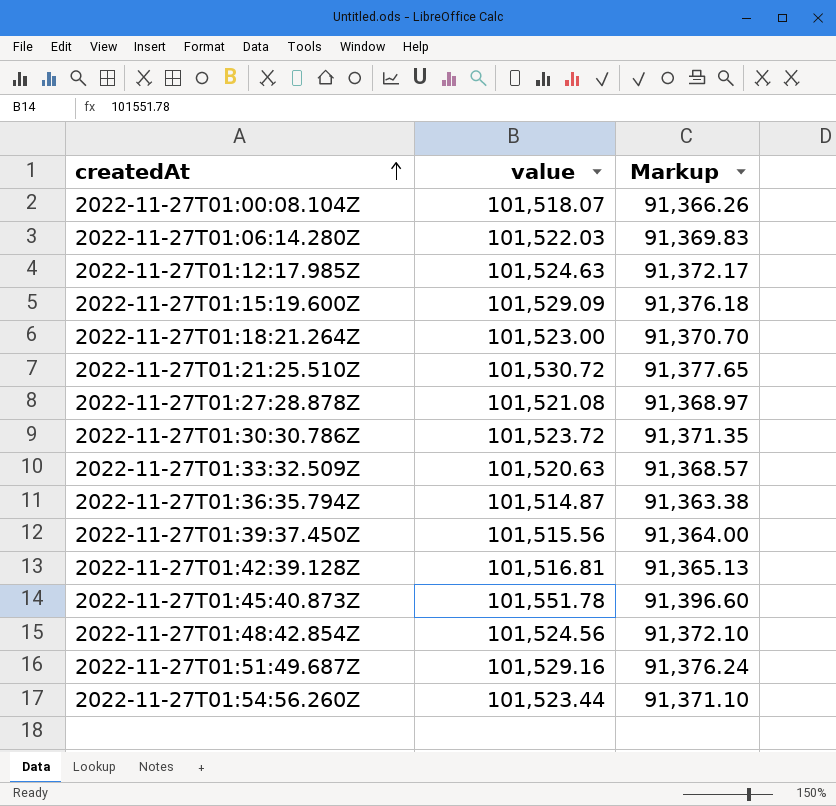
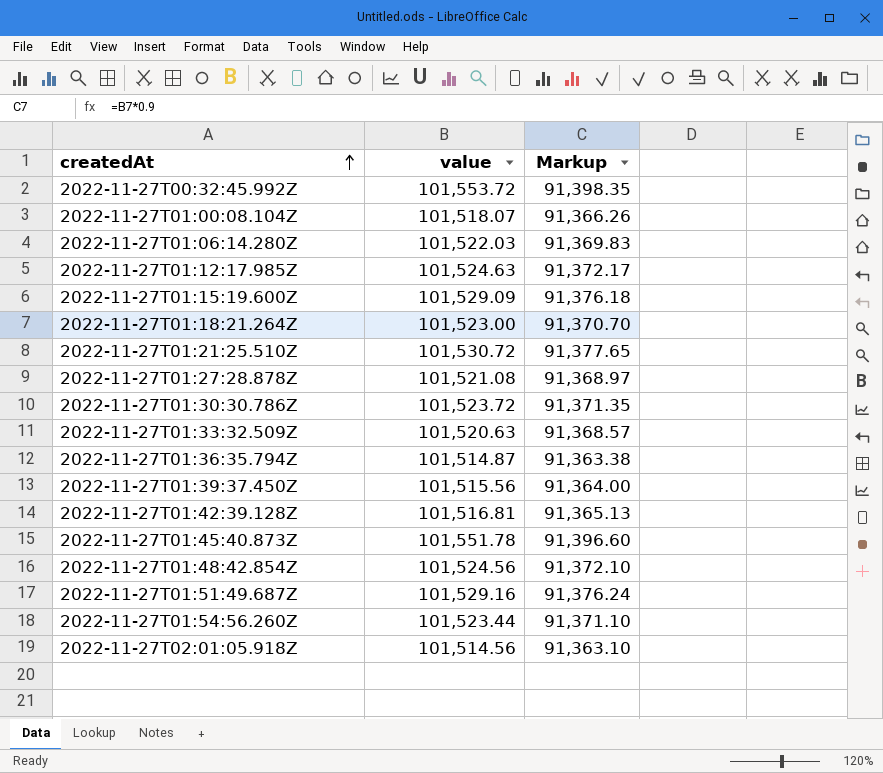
row 2022-11-27T00:32:45.992Z: none -> 101,553.72 | 91,398.35
row 2022-11-27T02:01:05.918Z: none -> 101,514.56 | 91,363.10

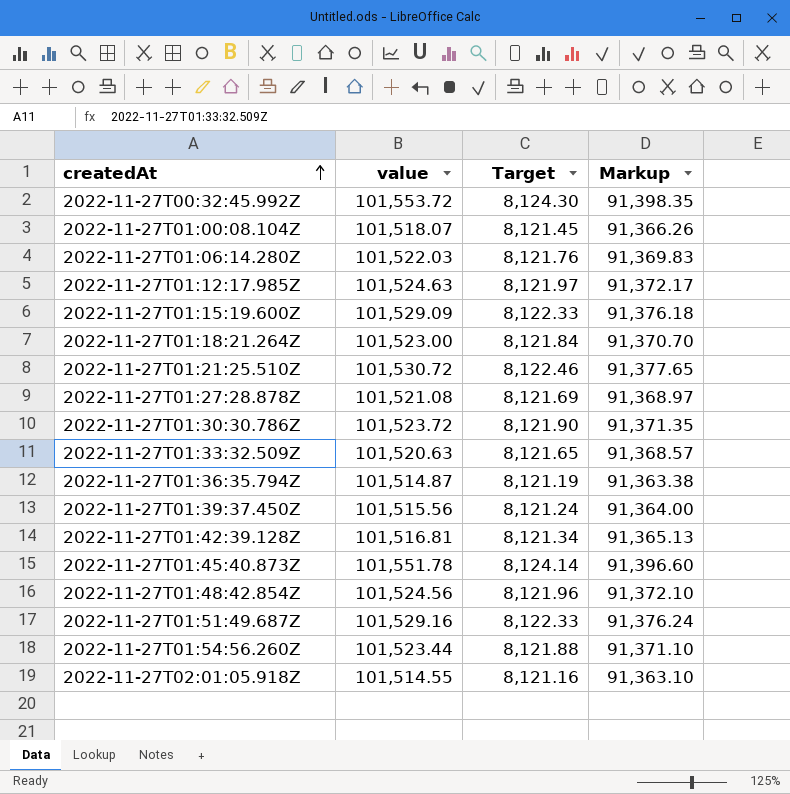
column Target | formula: none -> [value] * 0.08
2022-11-27T02:01:05.918Z | value: 101,514.56 -> 101,514.55

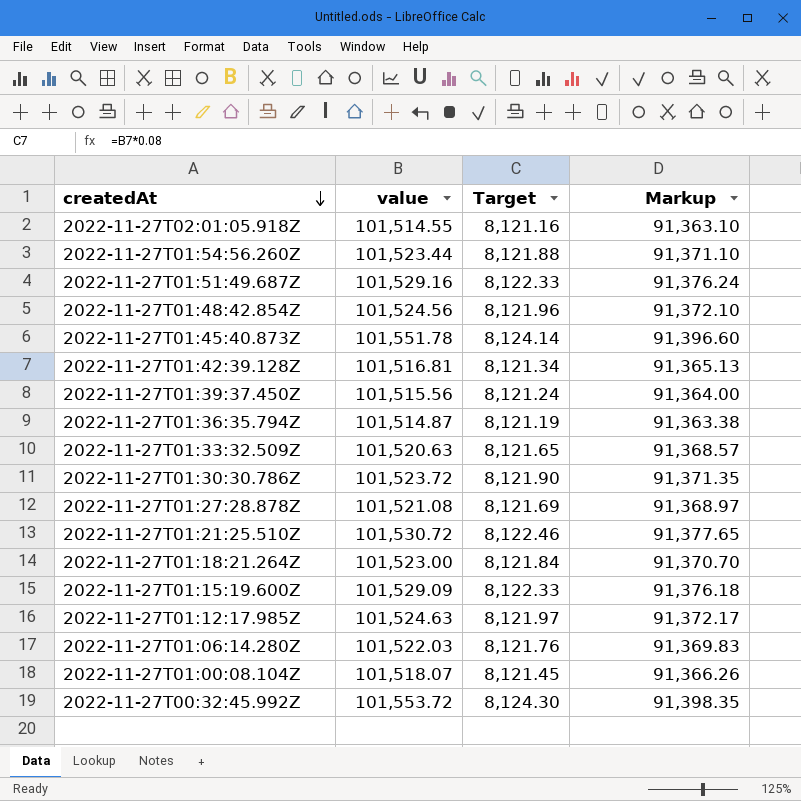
row order: createdAt ascending -> createdAt descending

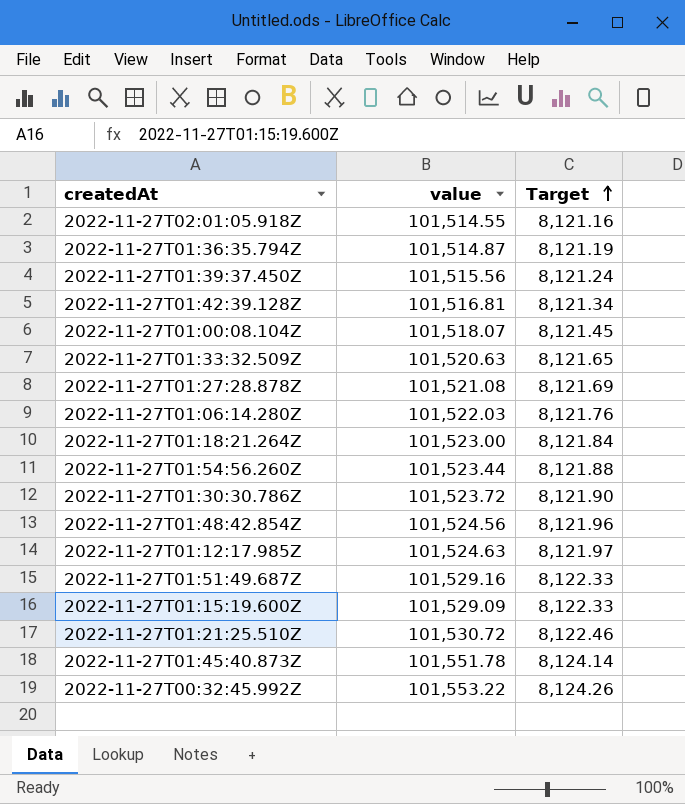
row order: createdAt descending -> Target ascending
column Markup | formula: [value] * 0.9 -> none
2022-11-27T00:32:45.992Z | value: 101,553.72 -> 101,553.22
2022-11-27T00:32:45.992Z | Target: 8,124.30 -> 8,124.26

